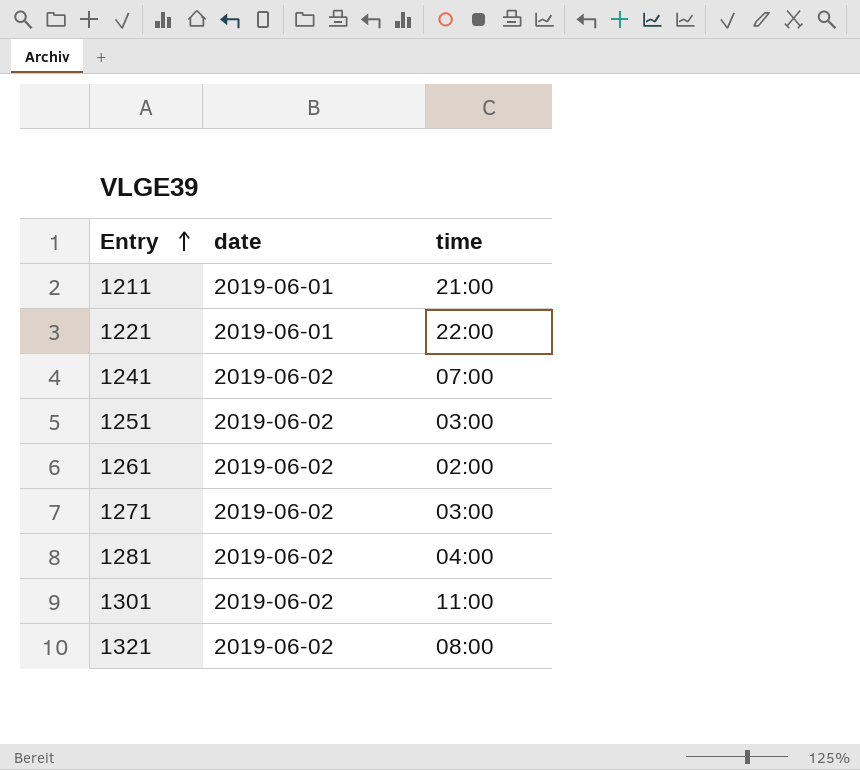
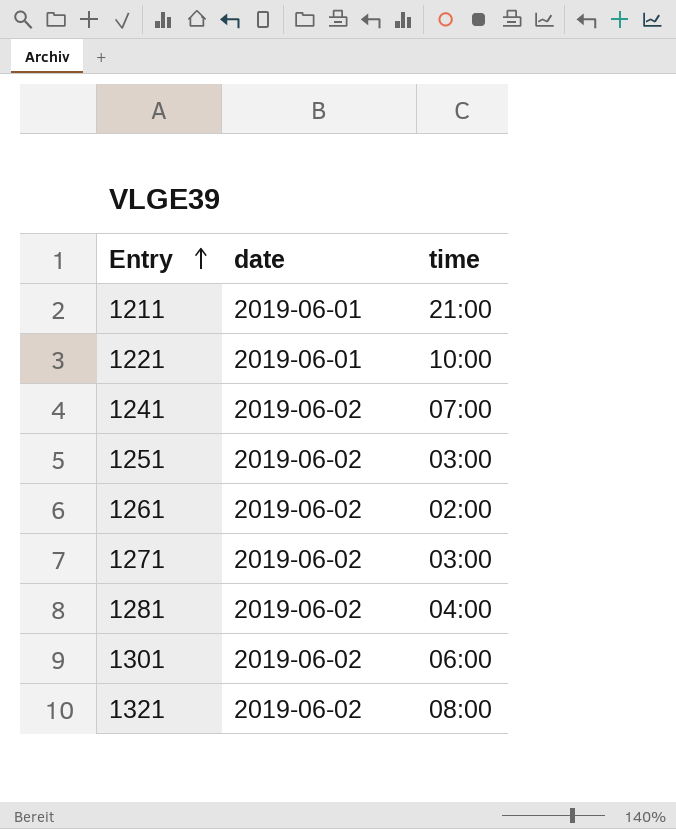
1221 | time: 22:00 -> 10:00
1301 | time: 11:00 -> 06:00

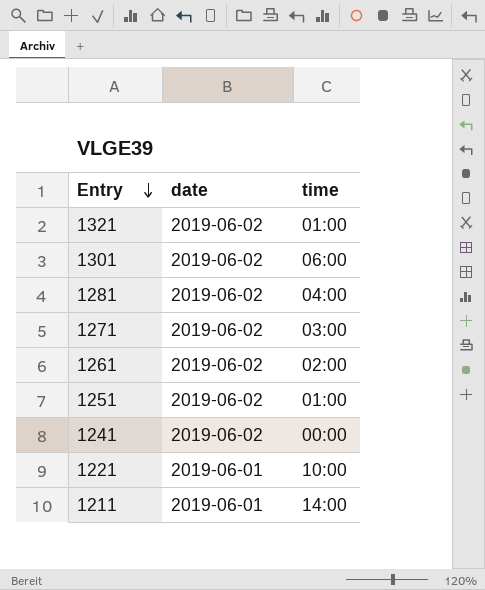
row order: Entry ascending -> Entry descending
1321 | time: 08:00 -> 01:00
1251 | time: 03:00 -> 01:00
1241 | time: 07:00 -> 00:00
1211 | time: 21:00 -> 14:00

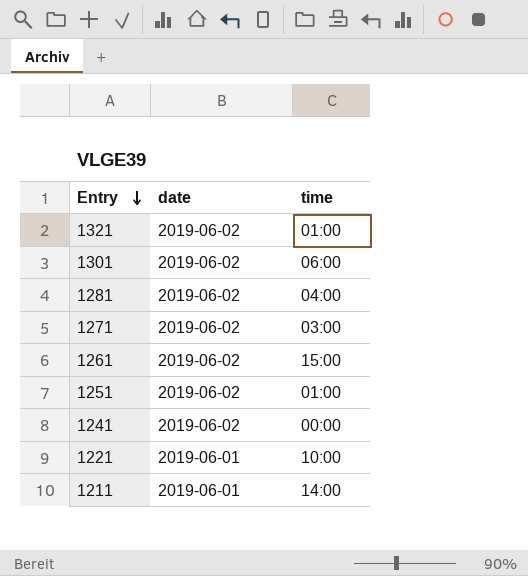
1261 | time: 02:00 -> 15:00

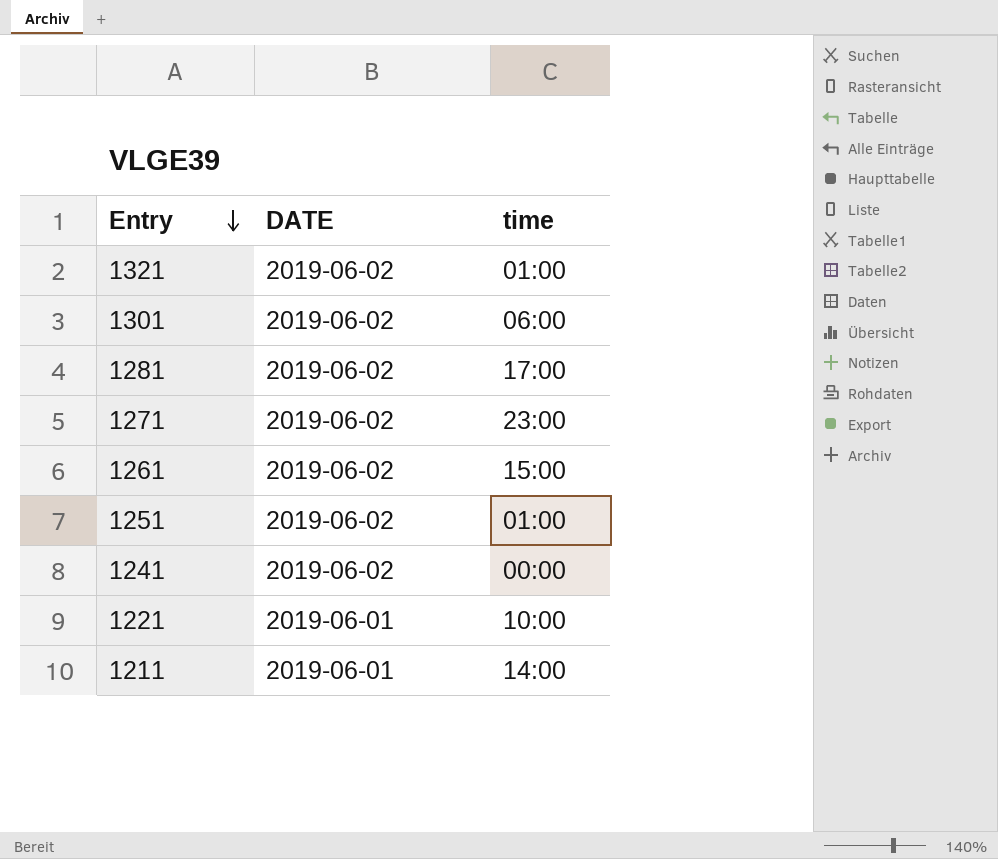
column name: date -> DATE
1281 | time: 04:00 -> 17:00
1271 | time: 03:00 -> 23:00

